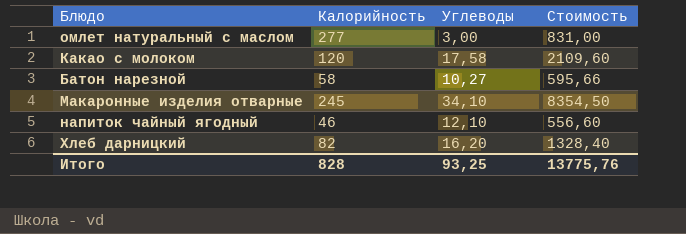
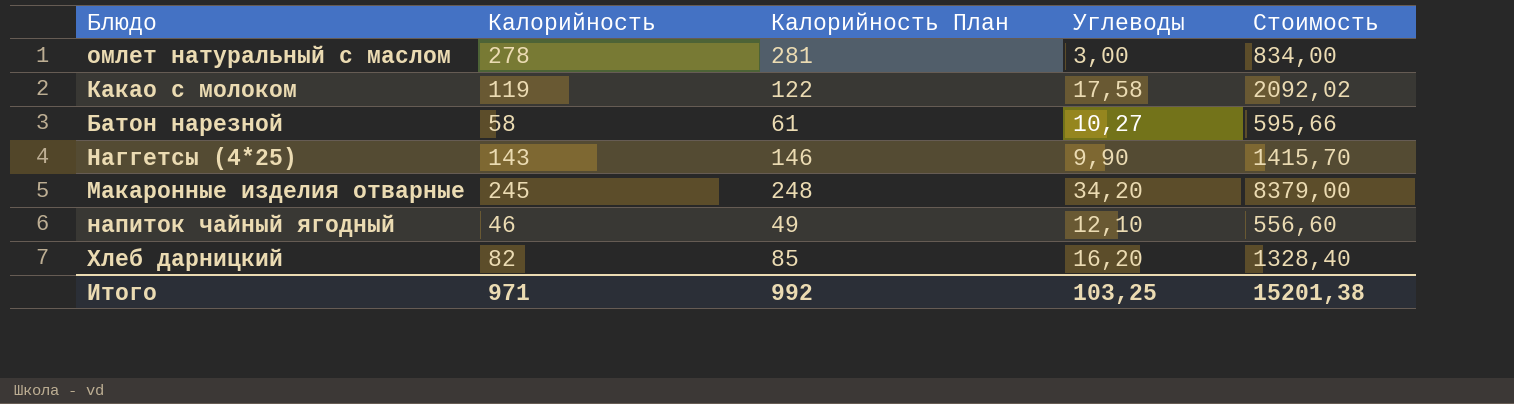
column Калорийность План | formula: none -> [Калорийность] + 3
омлет натуральный с маслом | Калорийность: 277 -> 278
омлет натуральный с маслом | Стоимость: 831,00 -> 834,00
Какао с молоком | Калорийность: 120 -> 119
Какао с молоком | Стоимость: 2109,60 -> 2092,02
row Наггетсы (4*25): none -> 143 | 146 | 9,90 | 1415,70
Макаронные изделия отварные | Углеводы: 34,10 -> 34,20
Макаронные изделия отварные | Стоимость: 8354,50 -> 8379,00
Итого | Калорийность: 828 -> 971
Итого | Углеводы: 93,25 -> 103,25
Итого | Стоимость: 13775,76 -> 15201,38

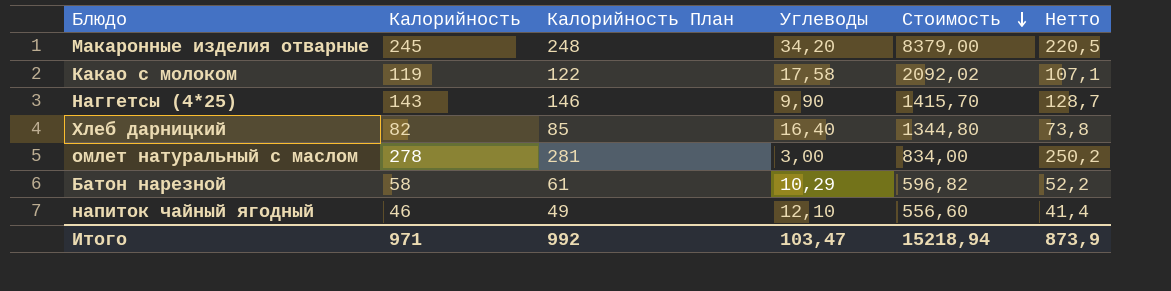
row order: none -> Стоимость descending
column Нетто | formula: none -> [Калорийность] * 0,9
Хлеб дарницкий | Углеводы: 16,20 -> 16,40
Хлеб дарницкий | Стоимость: 1328,40 -> 1344,80
Батон нарезной | Углеводы: 10,27 -> 10,29
Батон нарезной | Стоимость: 595,66 -> 596,82
Итого | Углеводы: 103,25 -> 103,47
Итого | Стоимость: 15201,38 -> 15218,94

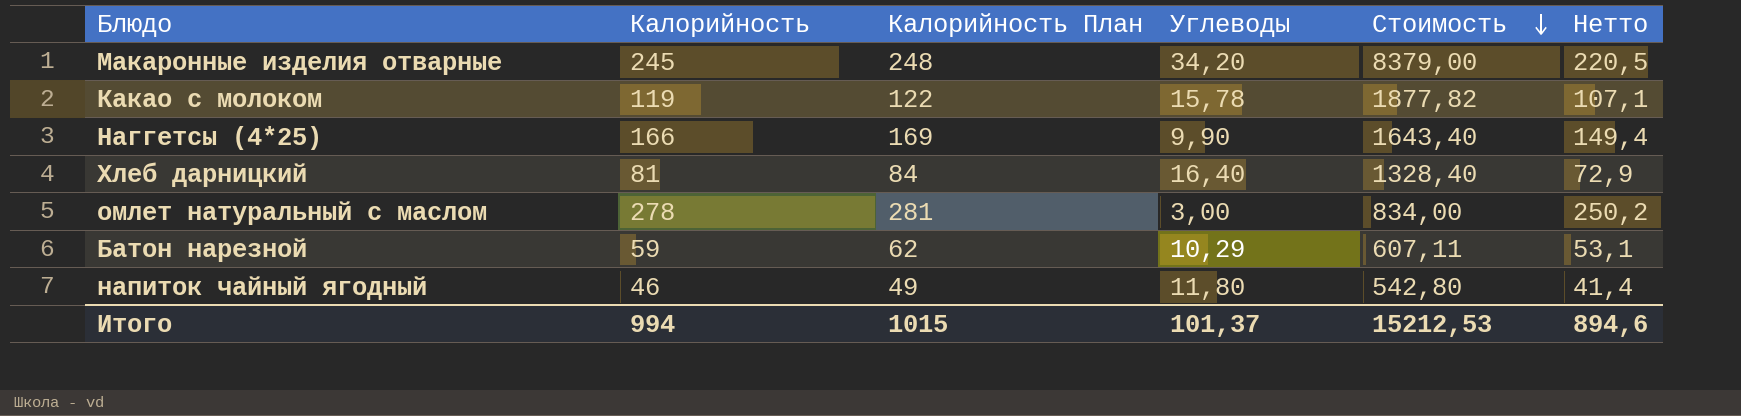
Какао с молоком | Углеводы: 17,58 -> 15,78
Какао с молоком | Стоимость: 2092,02 -> 1877,82
Наггетсы (4*25) | Калорийность: 143 -> 166
Наггетсы (4*25) | Калорийность План: 146 -> 169
Наггетсы (4*25) | Стоимость: 1415,70 -> 1643,40
Наггетсы (4*25) | Нетто: 128,7 -> 149,4
Хлеб дарницкий | Калорийность: 82 -> 81
Хлеб дарницкий | Калорийность План: 85 -> 84
Хлеб дарницкий | Стоимость: 1344,80 -> 1328,40
Хлеб дарницкий | Нетто: 73,8 -> 72,9
Батон нарезной | Калорийность: 58 -> 59
Батон нарезной | Калорийность План: 61 -> 62
Батон нарезной | Стоимость: 596,82 -> 607,11
Батон нарезной | Нетто: 52,2 -> 53,1
напиток чайный ягодный | Углеводы: 12,10 -> 11,80
напиток чайный ягодный | Стоимость: 556,60 -> 542,80
Итого | Калорийность: 971 -> 994
Итого | Калорийность План: 992 -> 1015
Итого | Углеводы: 103,47 -> 101,37
Итого | Стоимость: 15218,94 -> 15212,53
Итого | Нетто: 873,9 -> 894,6

